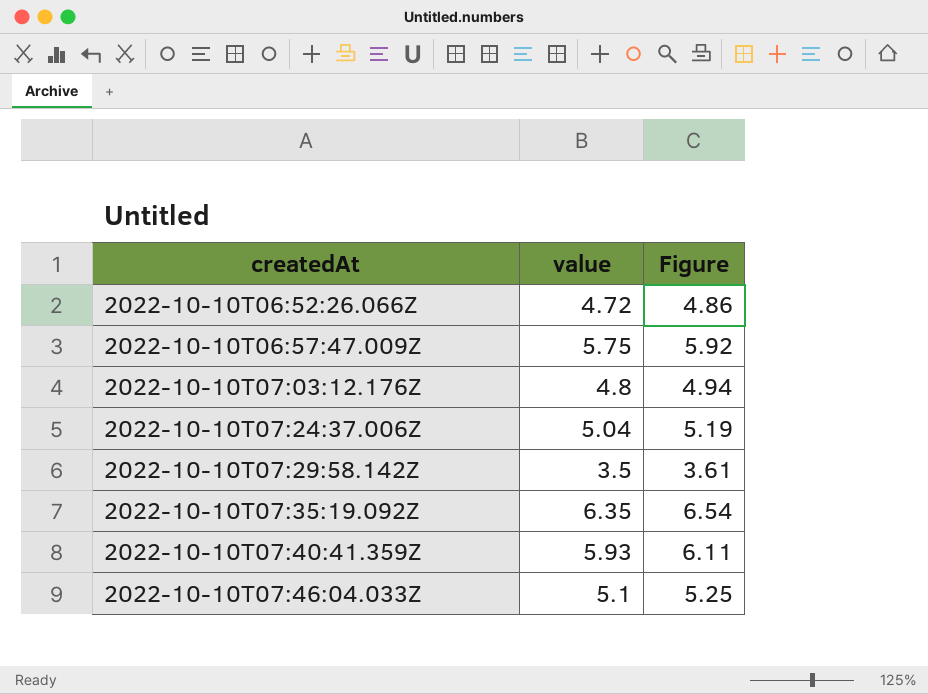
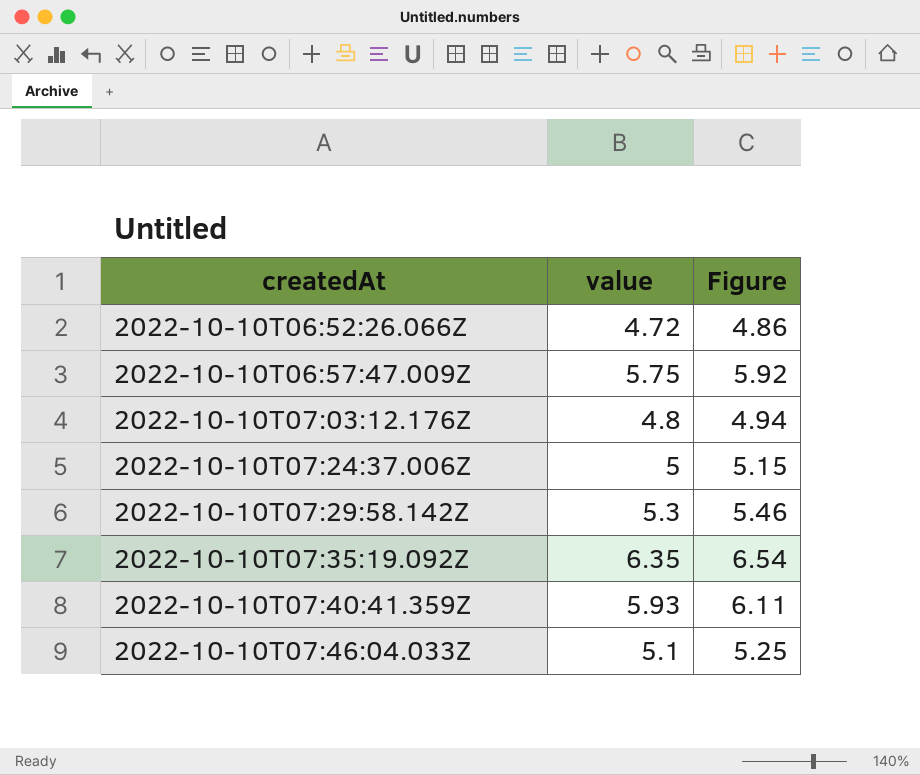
2022-10-10T07:24:37.006Z | value: 5.04 -> 5
2022-10-10T07:24:37.006Z | Figure: 5.19 -> 5.15
2022-10-10T07:29:58.142Z | value: 3.5 -> 5.3
2022-10-10T07:29:58.142Z | Figure: 3.61 -> 5.46

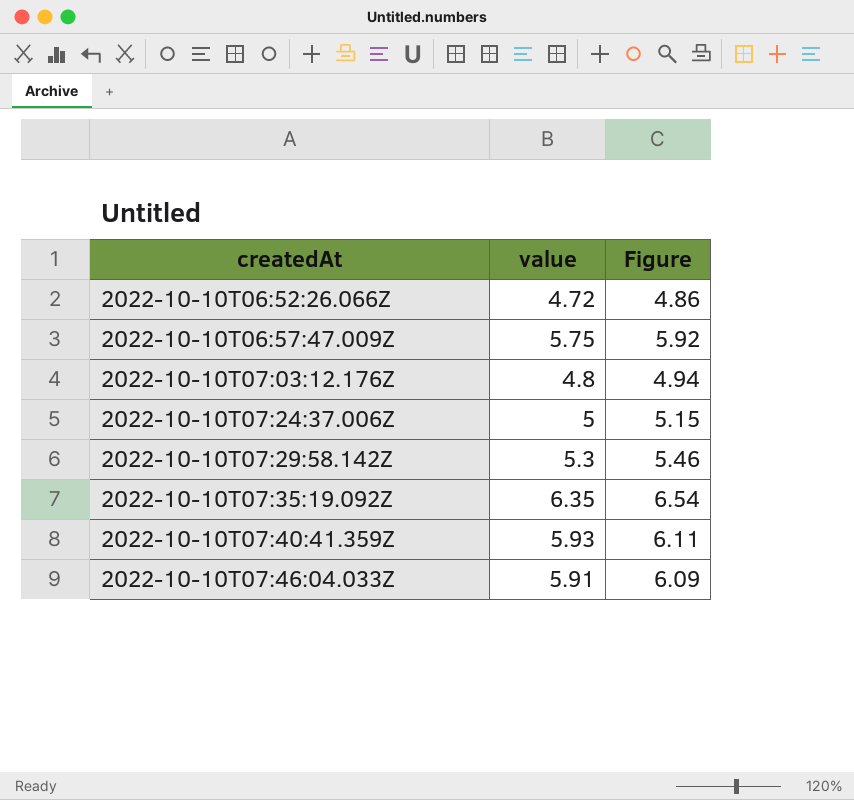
2022-10-10T07:46:04.033Z | value: 5.1 -> 5.91
2022-10-10T07:46:04.033Z | Figure: 5.25 -> 6.09

